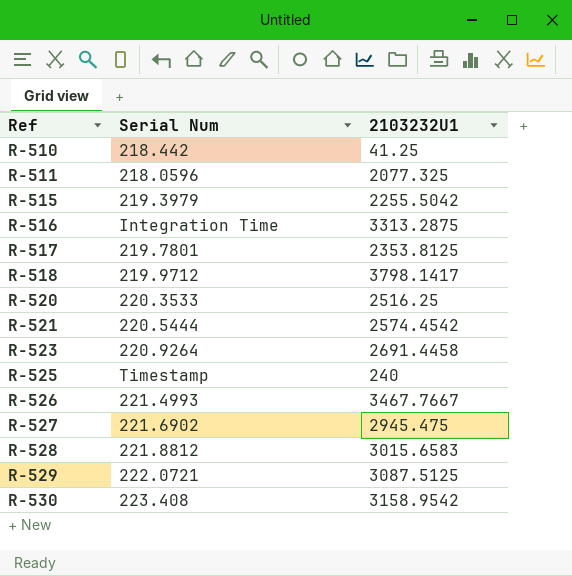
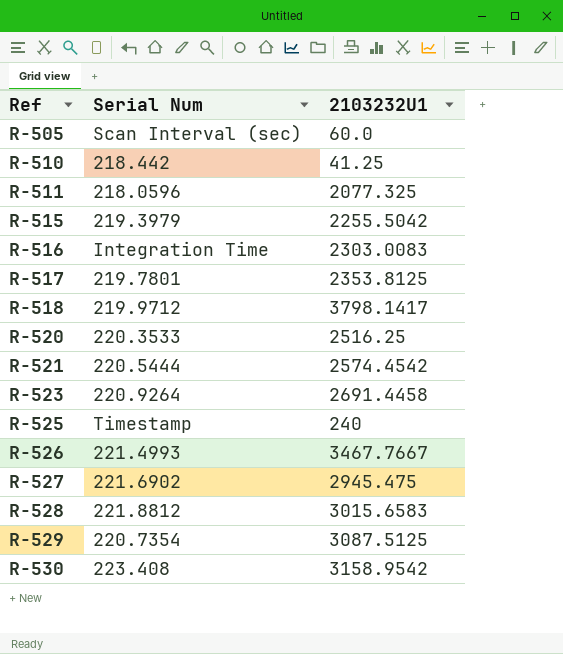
row R-505: none -> Scan Interval (sec) | 60.0
R-516 | 2103232U1: 3313.2875 -> 2303.0083
R-529 | Serial Num: 222.0721 -> 220.7354

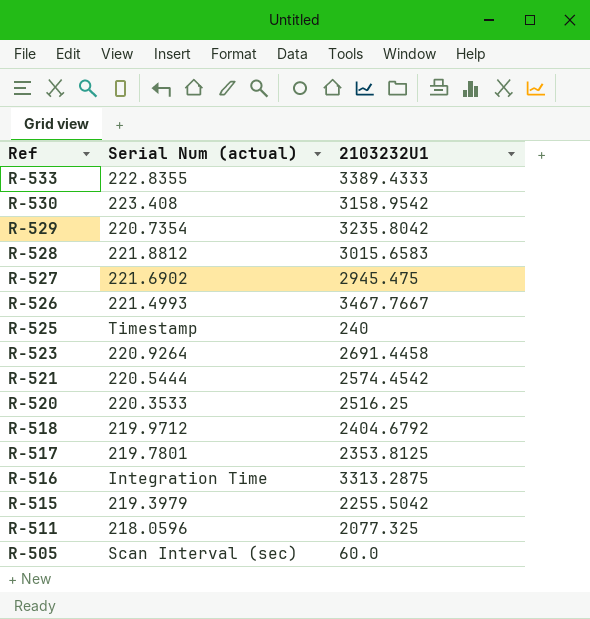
row order: Ref ascending -> Ref descending
column name: Serial Num -> Serial Num (actual)
row R-510: 218.442 | 41.25 -> none
row R-533: none -> 222.8355 | 3389.4333
R-529 | 2103232U1: 3087.5125 -> 3235.8042
R-518 | 2103232U1: 3798.1417 -> 2404.6792
R-516 | 2103232U1: 2303.0083 -> 3313.2875

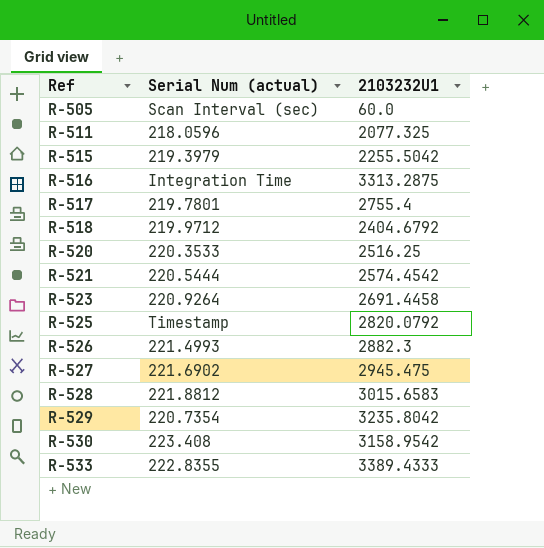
row order: Ref descending -> Ref ascending
R-517 | 2103232U1: 2353.8125 -> 2755.4
R-525 | 2103232U1: 240 -> 2820.0792
R-526 | 2103232U1: 3467.7667 -> 2882.3

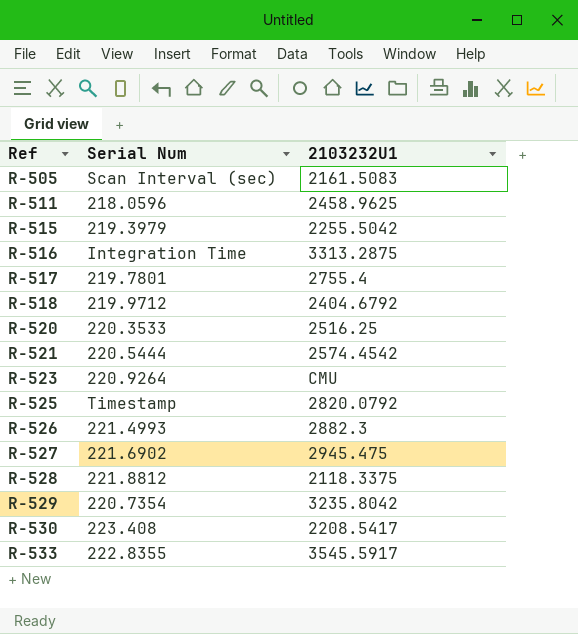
column name: Serial Num (actual) -> Serial Num
R-505 | 2103232U1: 60.0 -> 2161.5083
R-511 | 2103232U1: 2077.325 -> 2458.9625
R-523 | 2103232U1: 2691.4458 -> CMU
R-528 | 2103232U1: 3015.6583 -> 2118.3375
R-530 | 2103232U1: 3158.9542 -> 2208.5417
R-533 | 2103232U1: 3389.4333 -> 3545.5917

